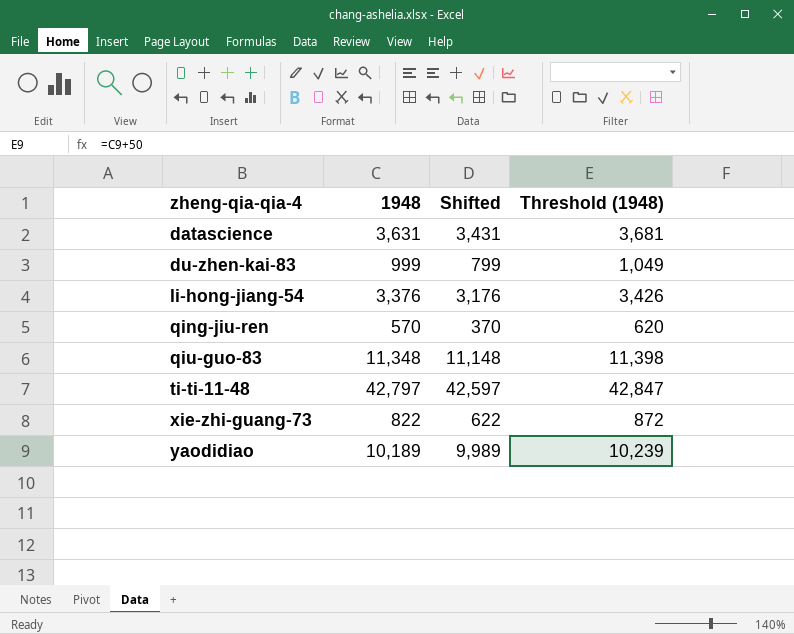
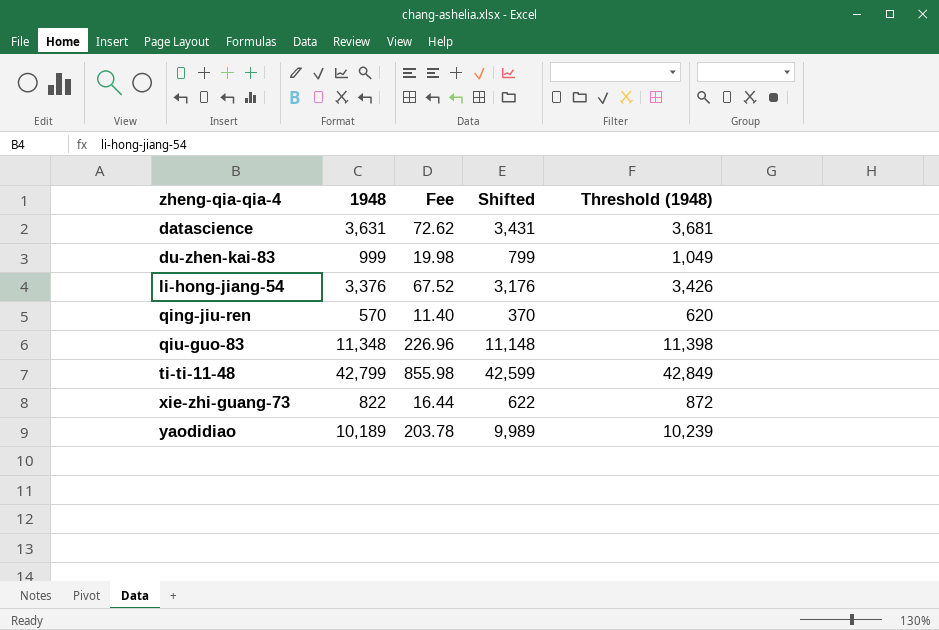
column Fee | formula: none -> [1948] * 0.02
ti-ti-11-48 | 1948: 42,797 -> 42,799
ti-ti-11-48 | Shifted: 42,597 -> 42,599
ti-ti-11-48 | Threshold (1948): 42,847 -> 42,849

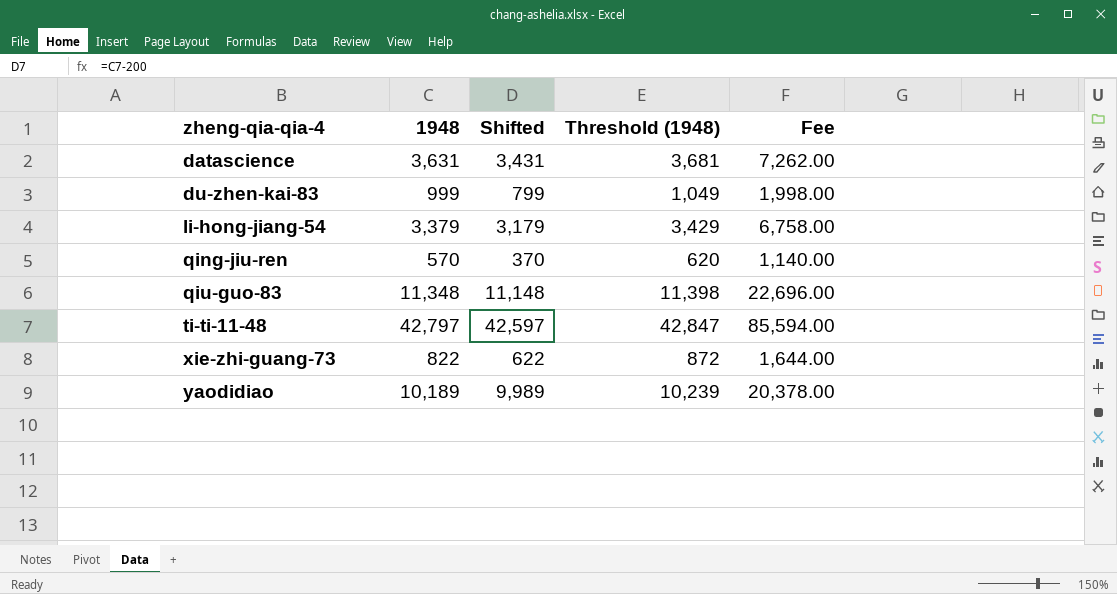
column Fee | formula: [1948] * 0.02 -> [1948] * 2
column Fee | position: 3 -> 5
li-hong-jiang-54 | 1948: 3,376 -> 3,379
li-hong-jiang-54 | Shifted: 3,176 -> 3,179
li-hong-jiang-54 | Threshold (1948): 3,426 -> 3,429
ti-ti-11-48 | 1948: 42,799 -> 42,797
ti-ti-11-48 | Shifted: 42,599 -> 42,597
ti-ti-11-48 | Threshold (1948): 42,849 -> 42,847

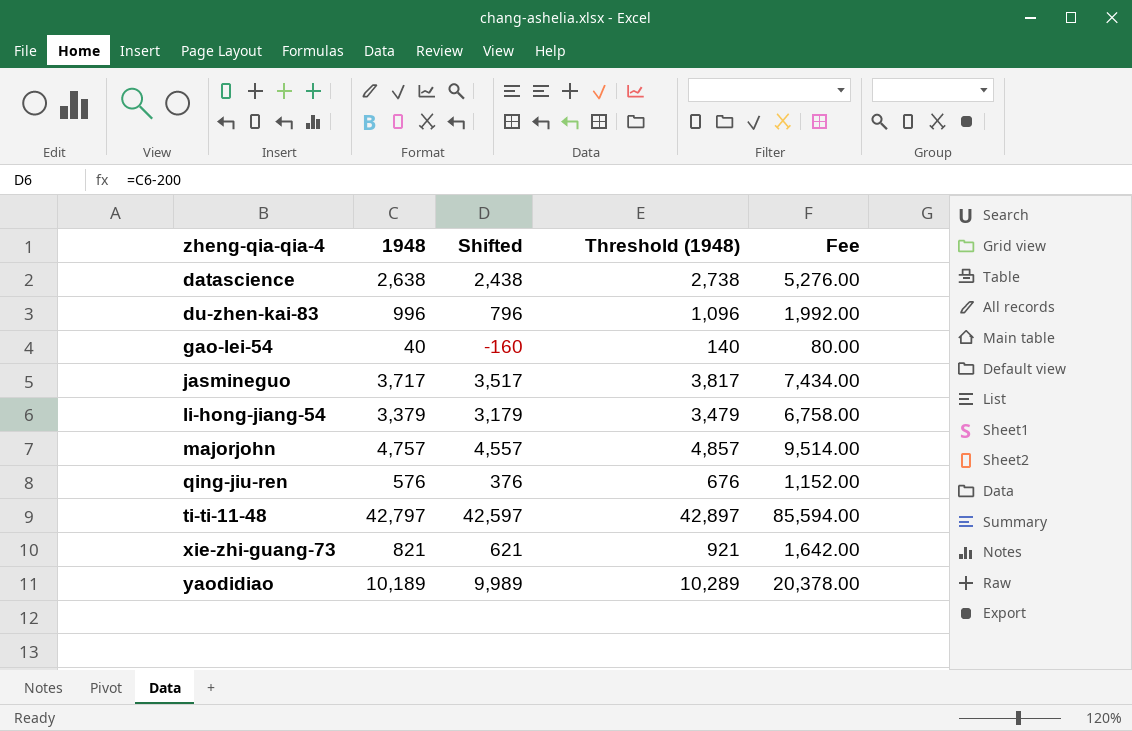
column Threshold (1948) | formula: [1948] + 50 -> [1948] + 100
row qiu-guo-83: 11,348 | 11,148 | 11,398 | 22,696.00 -> none
datascience | 1948: 3,631 -> 2,638
datascience | Shifted: 3,431 -> 2,438
datascience | Fee: 7,262.00 -> 5,276.00
du-zhen-kai-83 | 1948: 999 -> 996
du-zhen-kai-83 | Shifted: 799 -> 796
du-zhen-kai-83 | Fee: 1,998.00 -> 1,992.00
row gao-lei-54: none -> 40 | -160 | 140 | 80.00
row jasmineguo: none -> 3,717 | 3,517 | 3,817 | 7,434.00
row majorjohn: none -> 4,757 | 4,557 | 4,857 | 9,514.00
qing-jiu-ren | 1948: 570 -> 576
qing-jiu-ren | Shifted: 370 -> 376
qing-jiu-ren | Fee: 1,140.00 -> 1,152.00
xie-zhi-guang-73 | 1948: 822 -> 821
xie-zhi-guang-73 | Shifted: 622 -> 621
xie-zhi-guang-73 | Fee: 1,644.00 -> 1,642.00

